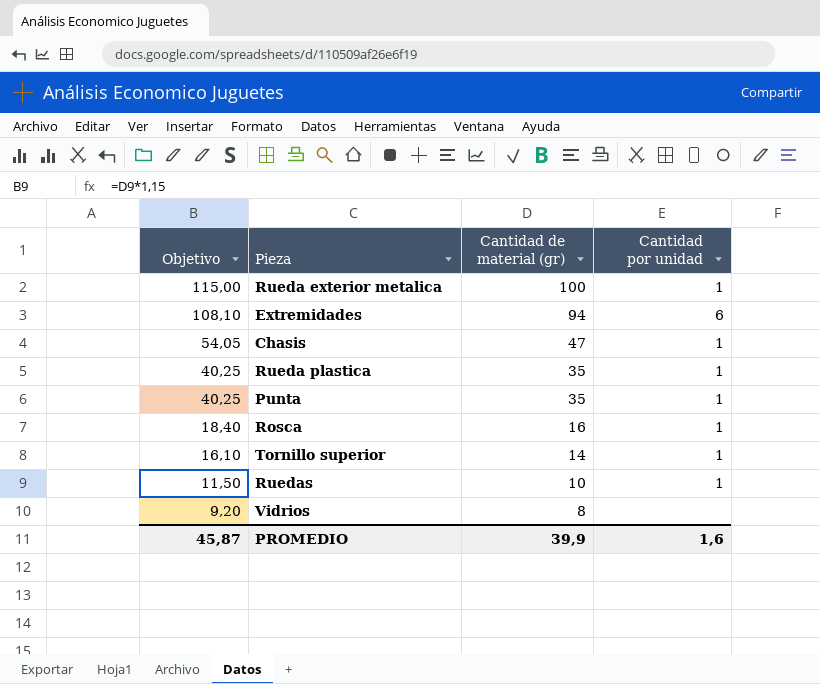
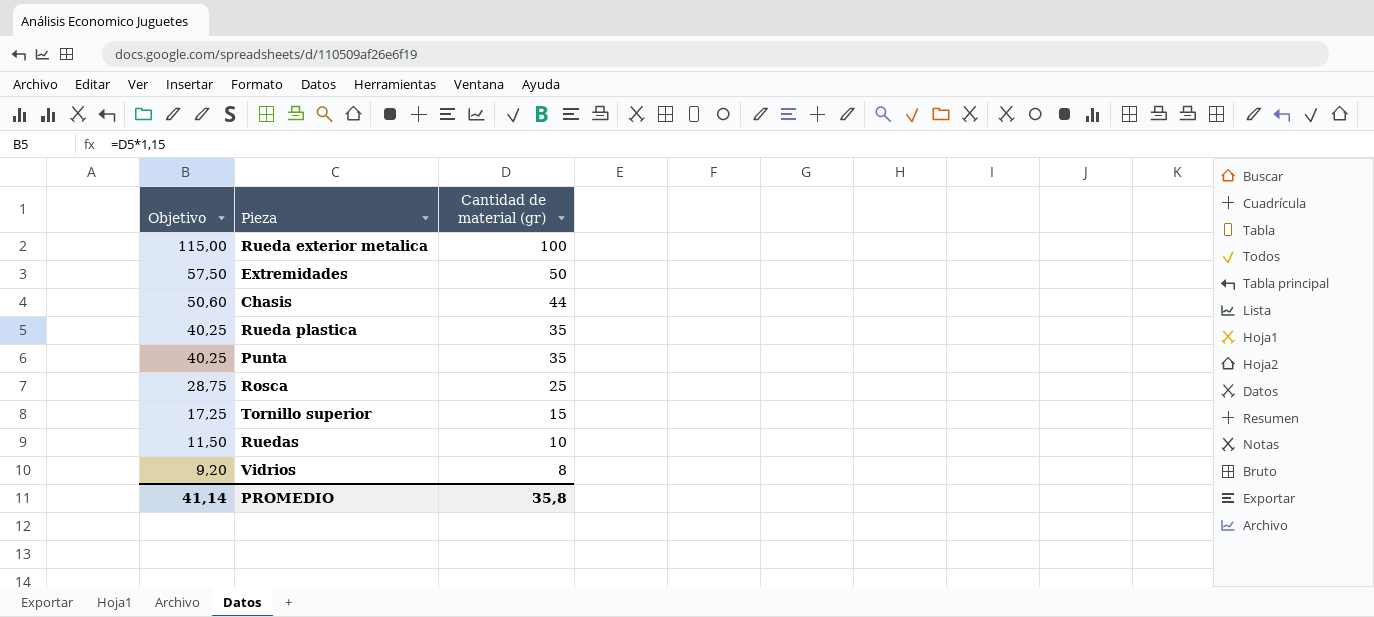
column Cantidad por unidad | position: 4 -> none
Extremidades | Objetivo: 108,10 -> 57,50
Extremidades | Cantidad de material (gr): 94 -> 50
Chasis | Objetivo: 54,05 -> 50,60
Chasis | Cantidad de material (gr): 47 -> 44
Rosca | Objetivo: 18,40 -> 28,75
Rosca | Cantidad de material (gr): 16 -> 25
Tornillo superior | Objetivo: 16,10 -> 17,25
Tornillo superior | Cantidad de material (gr): 14 -> 15
PROMEDIO | Objetivo: 45,87 -> 41,14
PROMEDIO | Cantidad de material (gr): 39,9 -> 35,8

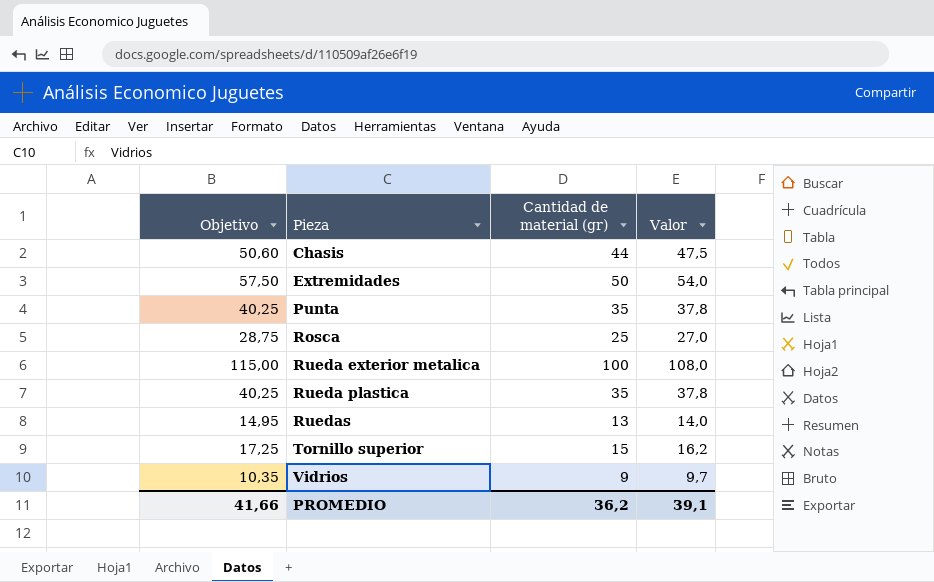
row order: Objetivo descending -> Pieza ascending
column Valor | formula: none -> [Cantidad de material (gr)] * 1,08
Ruedas | Objetivo: 11,50 -> 14,95
Ruedas | Cantidad de material (gr): 10 -> 13
Vidrios | Objetivo: 9,20 -> 10,35
Vidrios | Cantidad de material (gr): 8 -> 9
PROMEDIO | Objetivo: 41,14 -> 41,66
PROMEDIO | Cantidad de material (gr): 35,8 -> 36,2

